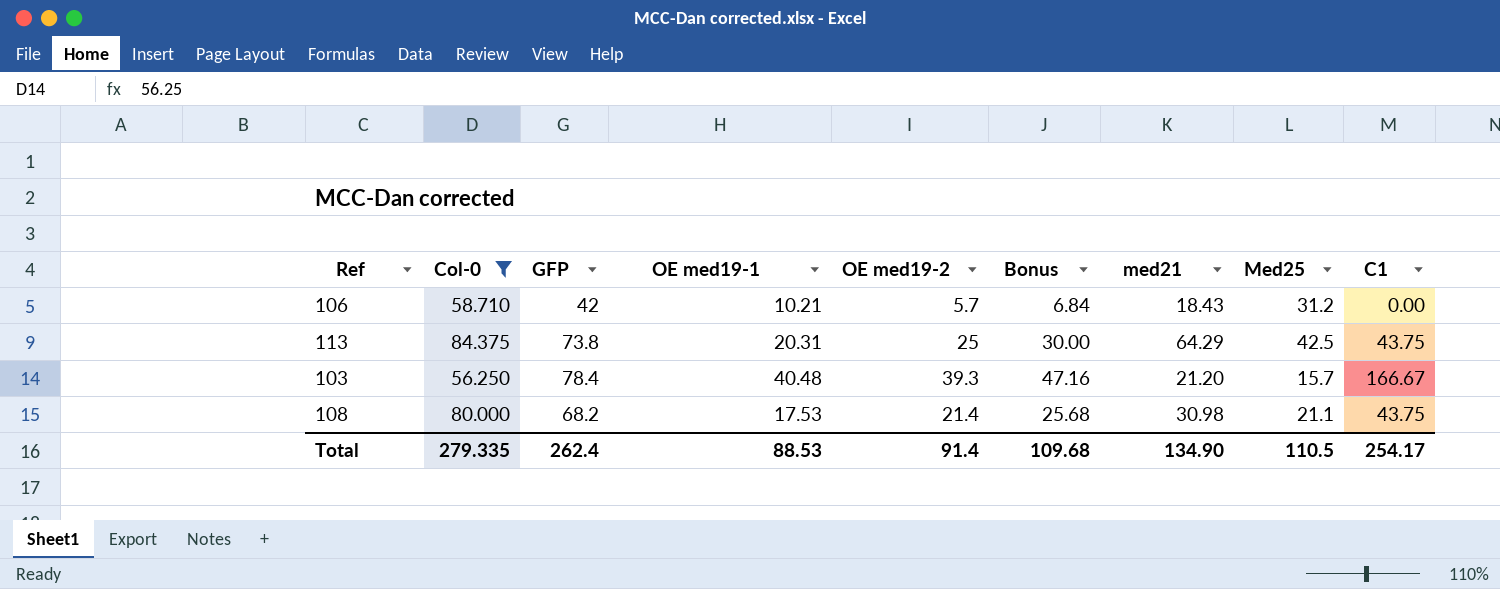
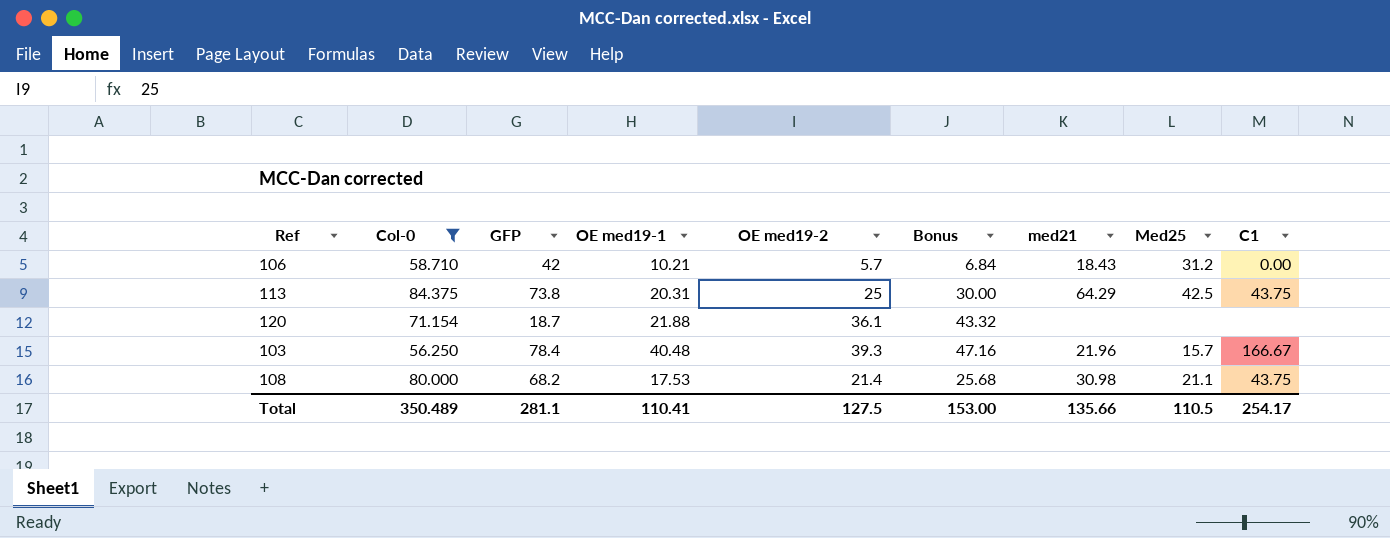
row 120: none -> 71.154 | 18.7 | 21.88 | 36.1 | 43.32 | none | none | none
103 | med21: 21.20 -> 21.96
Total | Col-0: 279.335 -> 350.489
Total | GFP: 262.4 -> 281.1
Total | OE med19-1: 88.53 -> 110.41
Total | OE med19-2: 91.4 -> 127.5
Total | Bonus: 109.68 -> 153.00
Total | med21: 134.90 -> 135.66

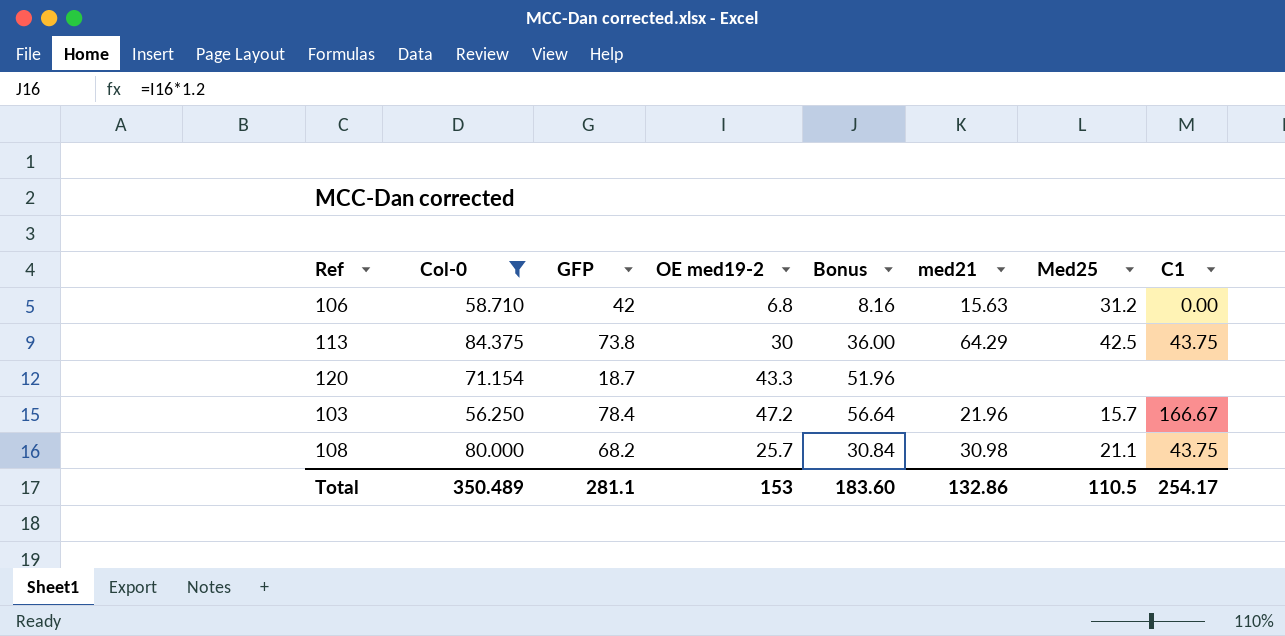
column OE med19-1 | position: 4 -> none
106 | OE med19-2: 5.7 -> 6.8
106 | Bonus: 6.84 -> 8.16
106 | med21: 18.43 -> 15.63
113 | OE med19-2: 25 -> 30
113 | Bonus: 30.00 -> 36.00
120 | OE med19-2: 36.1 -> 43.3
120 | Bonus: 43.32 -> 51.96
103 | OE med19-2: 39.3 -> 47.2
103 | Bonus: 47.16 -> 56.64
108 | OE med19-2: 21.4 -> 25.7
108 | Bonus: 25.68 -> 30.84
Total | OE med19-2: 127.5 -> 153
Total | Bonus: 153.00 -> 183.60
Total | med21: 135.66 -> 132.86

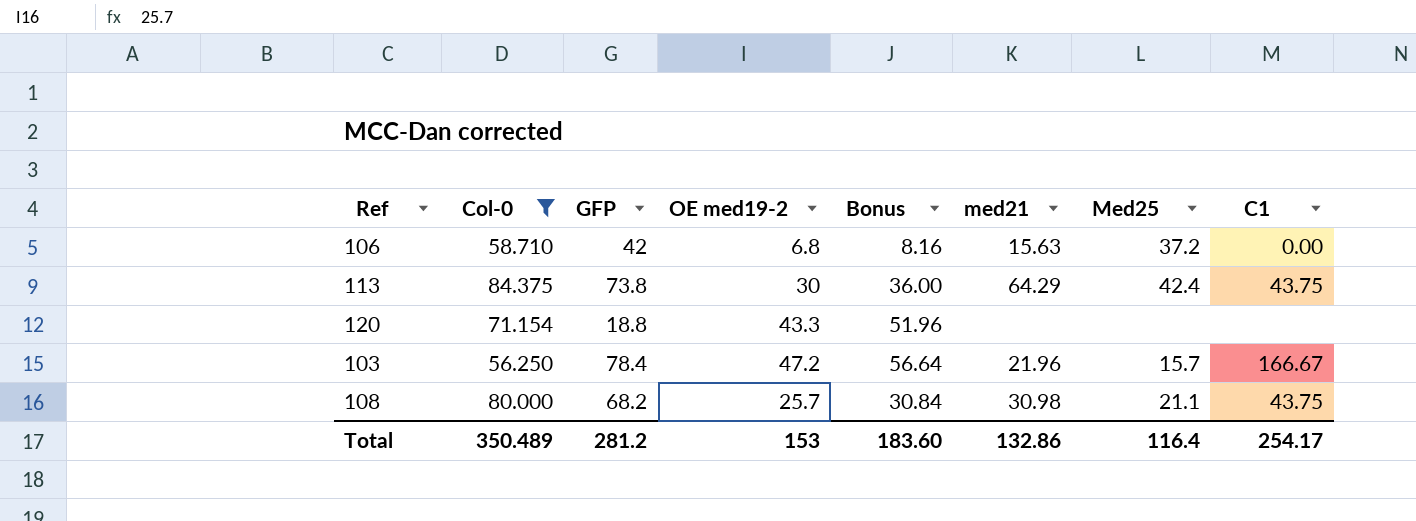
106 | Med25: 31.2 -> 37.2
113 | Med25: 42.5 -> 42.4
120 | GFP: 18.7 -> 18.8
Total | GFP: 281.1 -> 281.2
Total | Med25: 110.5 -> 116.4

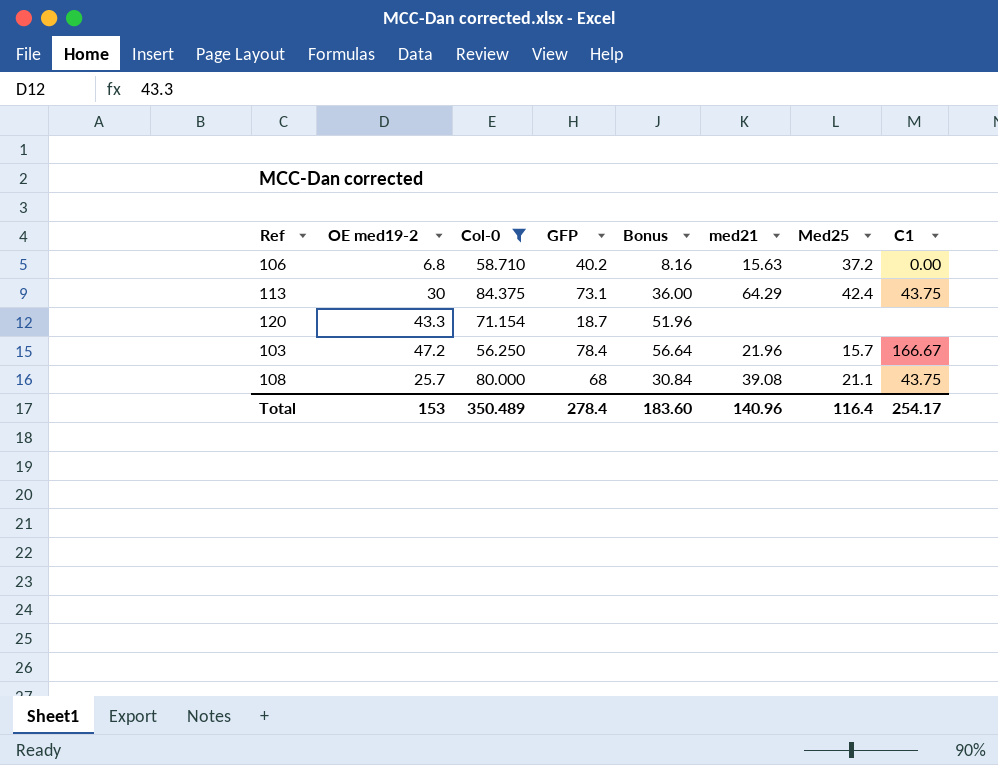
column OE med19-2 | position: 4 -> 2
106 | GFP: 42 -> 40.2
113 | GFP: 73.8 -> 73.1
120 | GFP: 18.8 -> 18.7
108 | GFP: 68.2 -> 68
108 | med21: 30.98 -> 39.08
Total | GFP: 281.2 -> 278.4
Total | med21: 132.86 -> 140.96

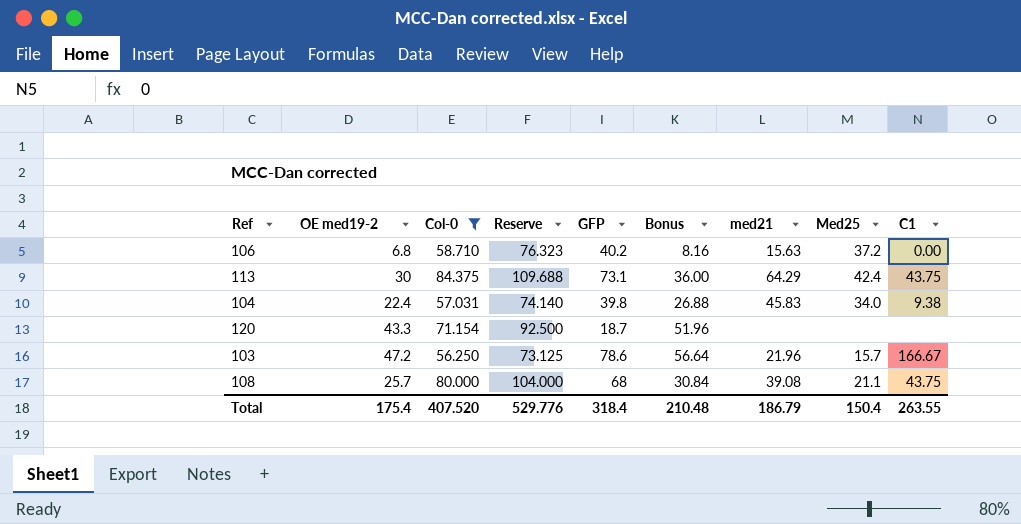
column Reserve | formula: none -> [Col-0] * 1.3
row 104: none -> 22.4 | 57.031 | 74.140 | 39.8 | 26.88 | 45.83 | 34.0 | 9.38
103 | GFP: 78.4 -> 78.6
Total | OE med19-2: 153 -> 175.4
Total | Col-0: 350.489 -> 407.520
Total | GFP: 278.4 -> 318.4
Total | Bonus: 183.60 -> 210.48
Total | med21: 140.96 -> 186.79
Total | Med25: 116.4 -> 150.4
Total | C1: 254.17 -> 263.55

